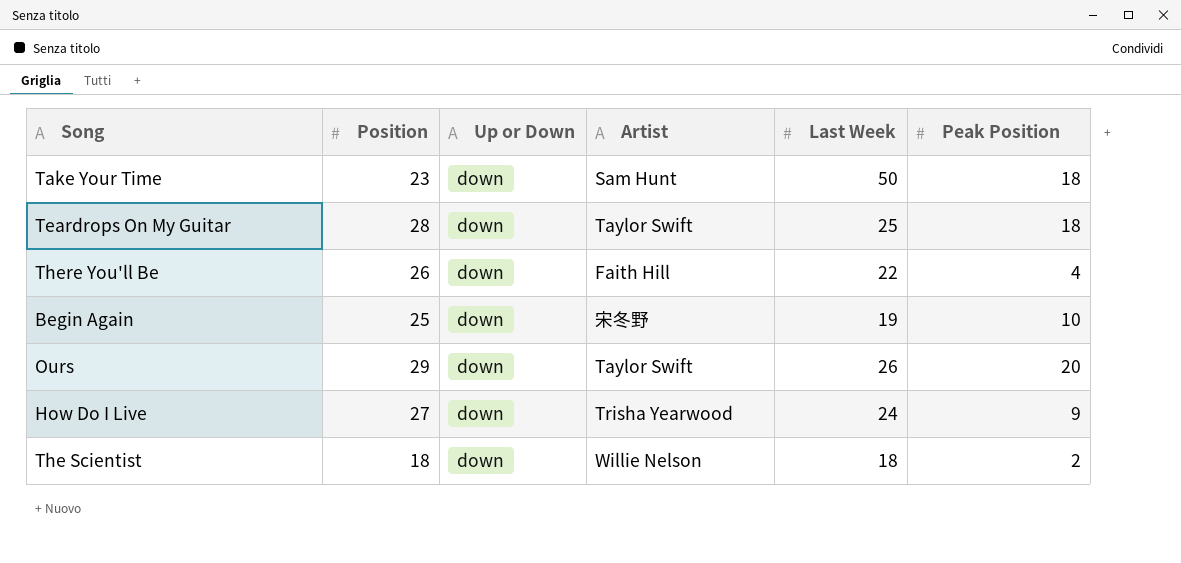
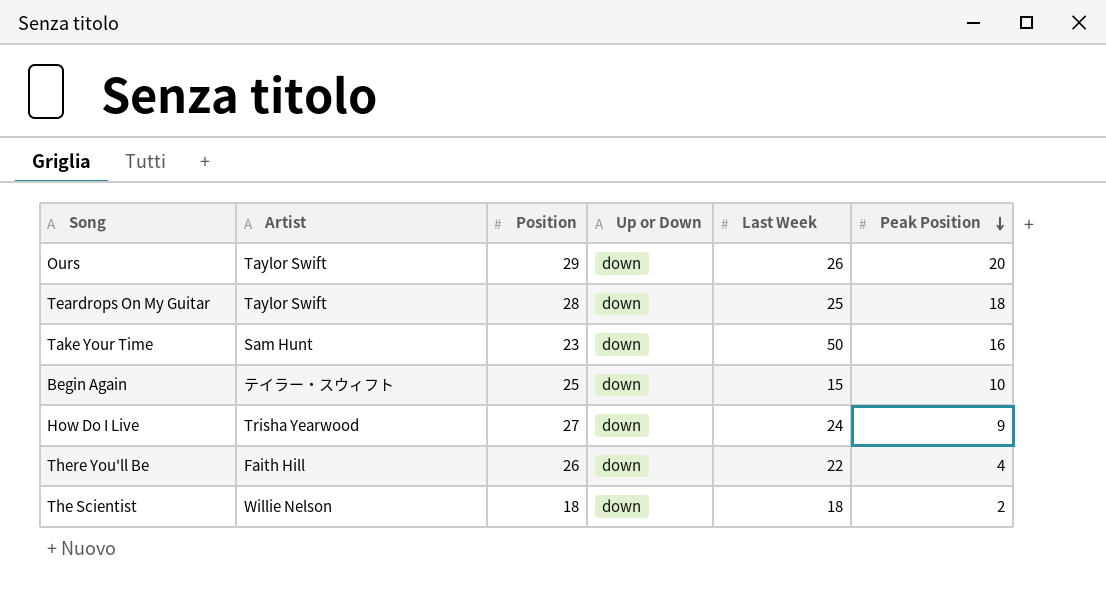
row order: none -> Peak Position descending
column Artist | position: 4 -> 2
Take Your Time | Peak Position: 18 -> 16
Begin Again | Artist: 宋冬野 -> テイラー・スウィフト
Begin Again | Last Week: 19 -> 15

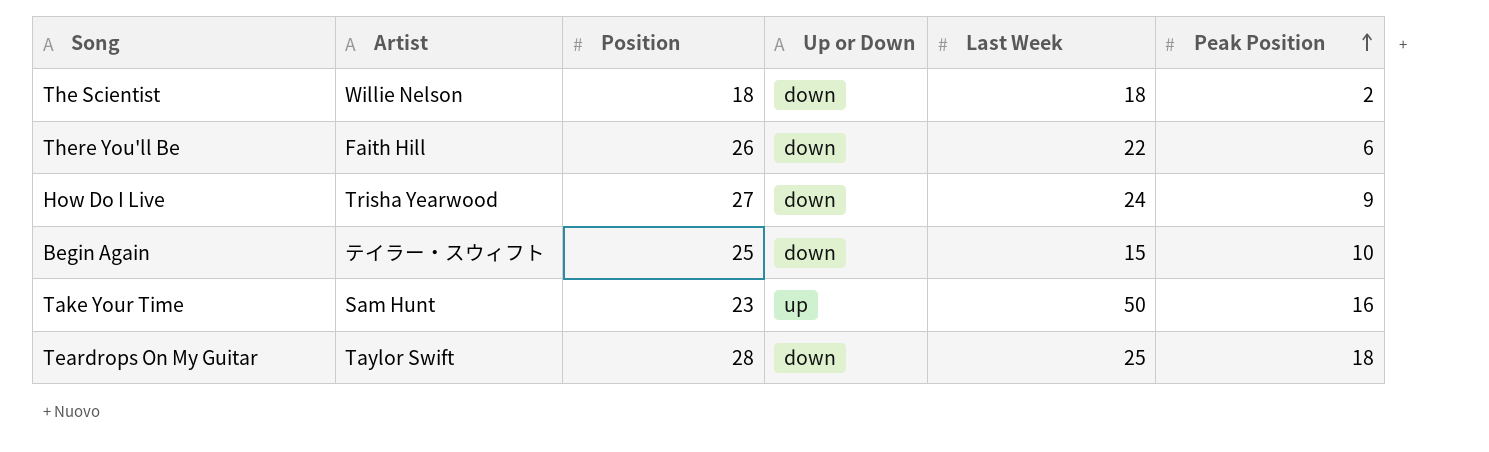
row order: Peak Position descending -> Peak Position ascending
row Ours: Taylor Swift | 29 | down | 26 | 20 -> none
There You'll Be | Peak Position: 4 -> 6
Take Your Time | Up or Down: down -> up

